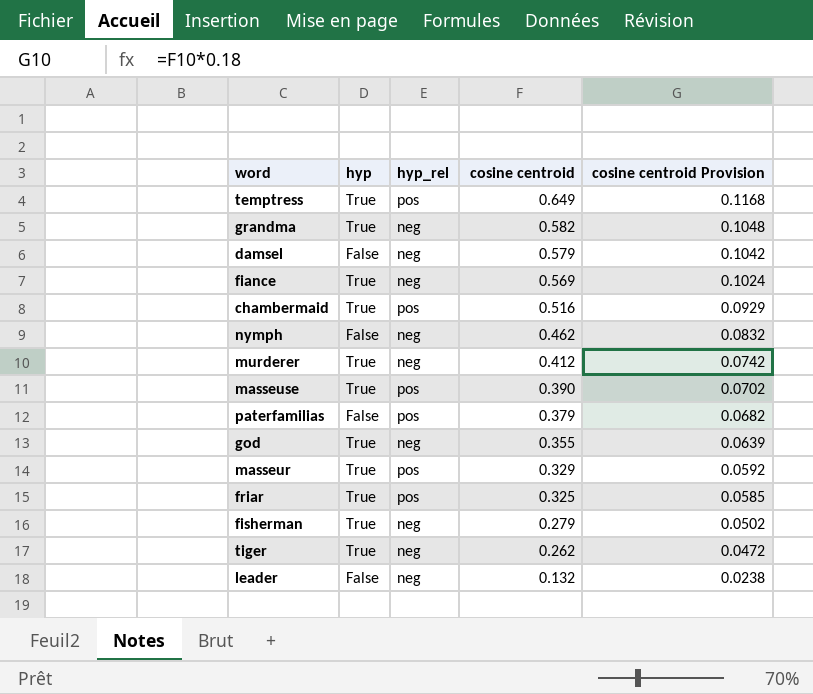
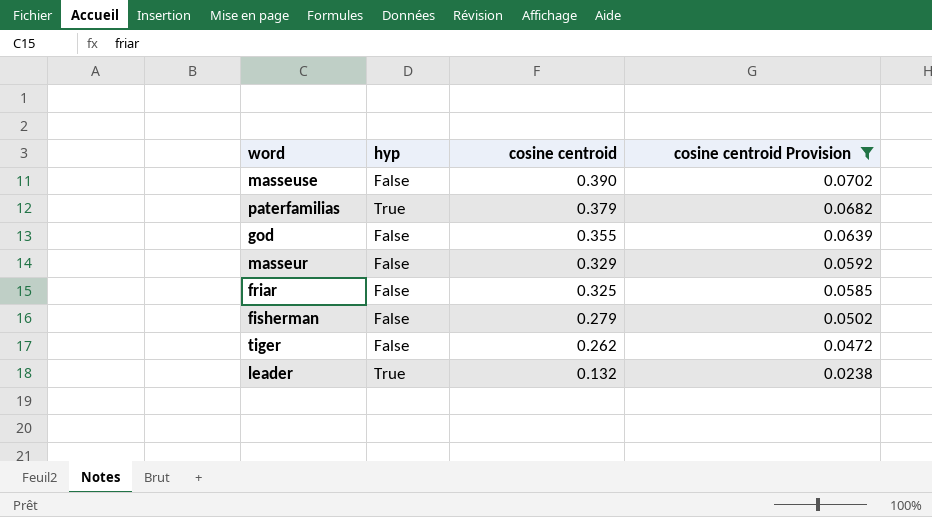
filter: none -> cosine centroid Provision <= 0.0702
column hyp_rel | position: 3 -> none
masseuse | hyp: True -> False
paterfamilias | hyp: False -> True
god | hyp: True -> False
masseur | hyp: True -> False
friar | hyp: True -> False
fisherman | hyp: True -> False
tiger | hyp: True -> False
leader | hyp: False -> True

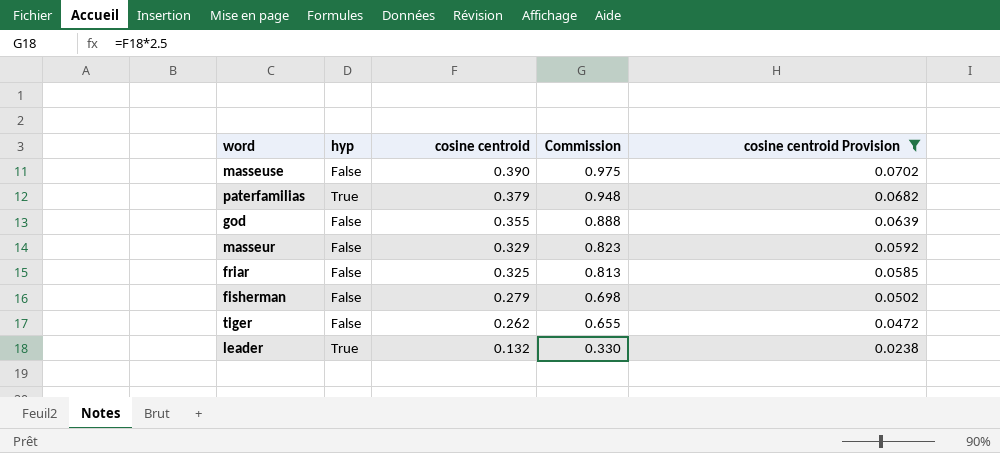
column Commission | formula: none -> [cosine centroid] * 2.5

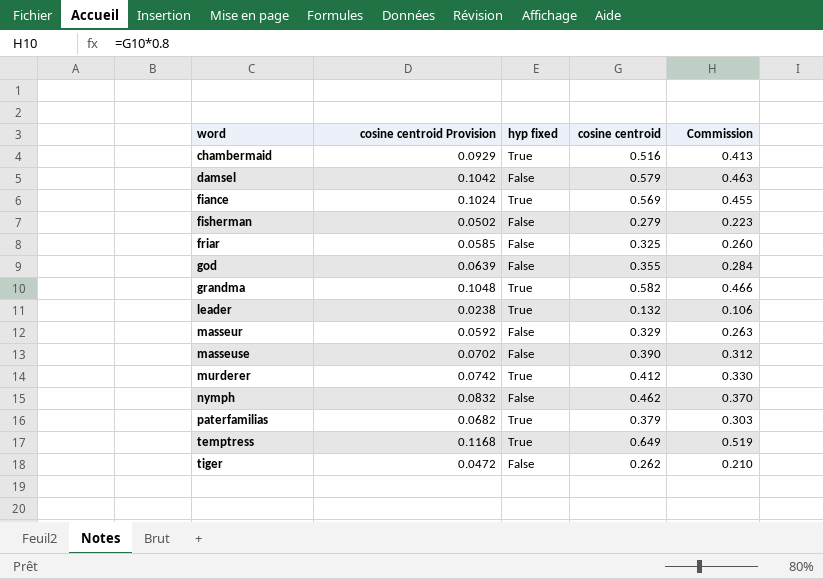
filter: cosine centroid Provision <= 0.0702 -> none
row order: cosine centroid descending -> word ascending
column cosine centroid Provision | position: 5 -> 2
column name: hyp -> hyp fixed
column Commission | formula: [cosine centroid] * 2.5 -> [cosine centroid] * 0.8

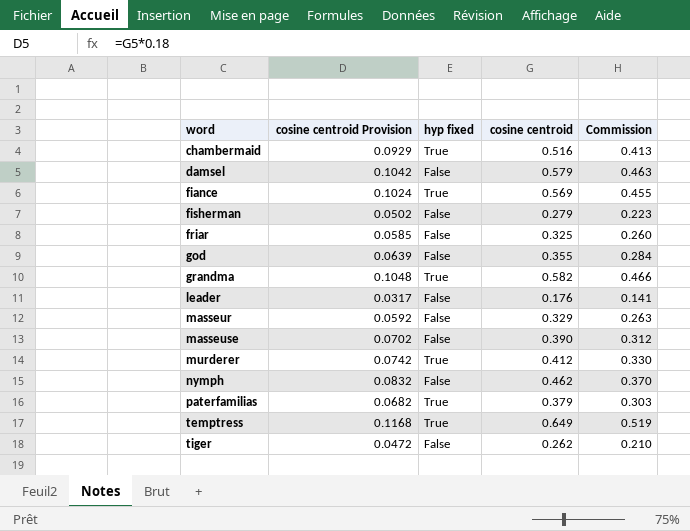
leader | cosine centroid Provision: 0.0238 -> 0.0317
leader | hyp fixed: True -> False
leader | cosine centroid: 0.132 -> 0.176
leader | Commission: 0.106 -> 0.141

